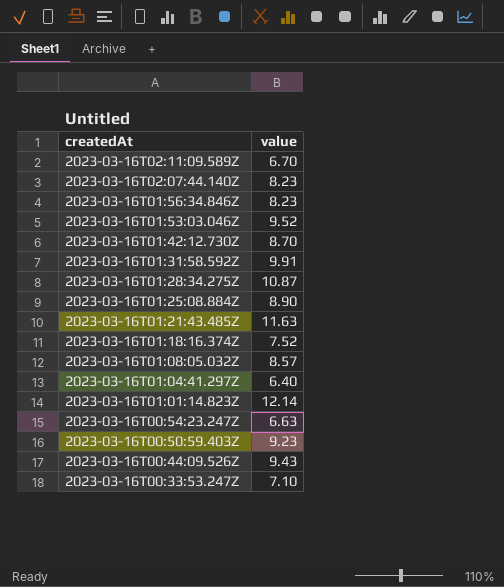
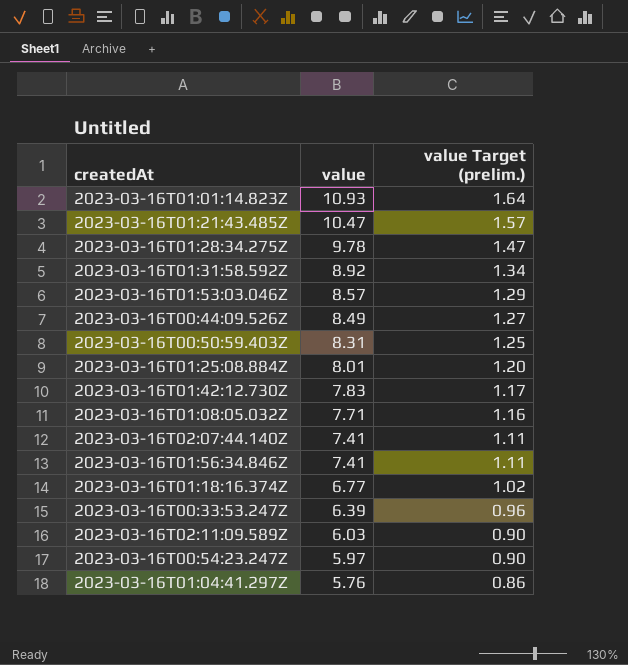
row order: createdAt descending -> value descending
column value Target (prelim.) | formula: none -> [value] * 0.15
2023-03-16T01:01:14.823Z | value: 12.14 -> 10.93
2023-03-16T01:21:43.485Z | value: 11.63 -> 10.47
2023-03-16T01:28:34.275Z | value: 10.87 -> 9.78
2023-03-16T01:31:58.592Z | value: 9.91 -> 8.92
2023-03-16T01:53:03.046Z | value: 9.52 -> 8.57
2023-03-16T00:44:09.526Z | value: 9.43 -> 8.49
2023-03-16T00:50:59.403Z | value: 9.23 -> 8.31
2023-03-16T01:25:08.884Z | value: 8.90 -> 8.01
2023-03-16T01:42:12.730Z | value: 8.70 -> 7.83
2023-03-16T01:08:05.032Z | value: 8.57 -> 7.71
2023-03-16T02:07:44.140Z | value: 8.23 -> 7.41
2023-03-16T01:56:34.846Z | value: 8.23 -> 7.41
2023-03-16T01:18:16.374Z | value: 7.52 -> 6.77
2023-03-16T00:33:53.247Z | value: 7.10 -> 6.39
2023-03-16T02:11:09.589Z | value: 6.70 -> 6.03
2023-03-16T00:54:23.247Z | value: 6.63 -> 5.97
2023-03-16T01:04:41.297Z | value: 6.40 -> 5.76

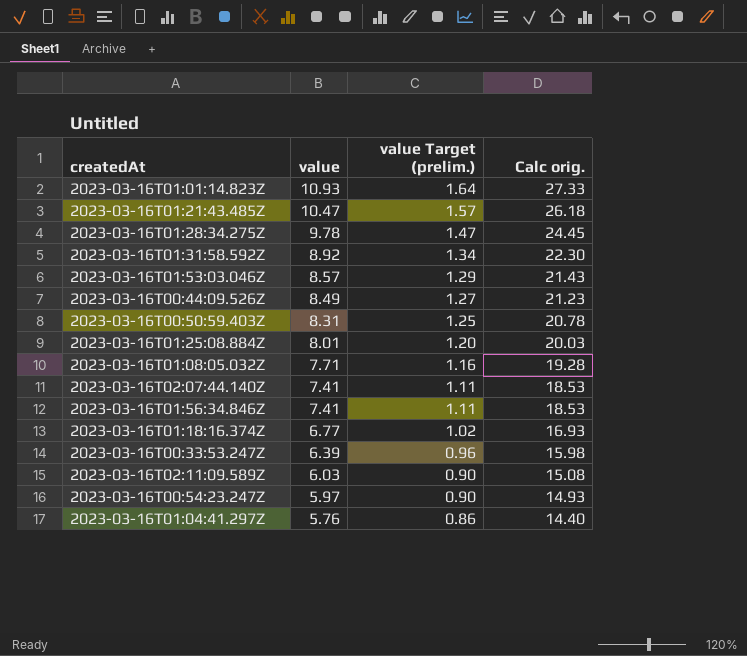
column Calc orig. | formula: none -> [value] * 2.5
row 2023-03-16T01:42:12.730Z: 7.83 | 1.17 -> none

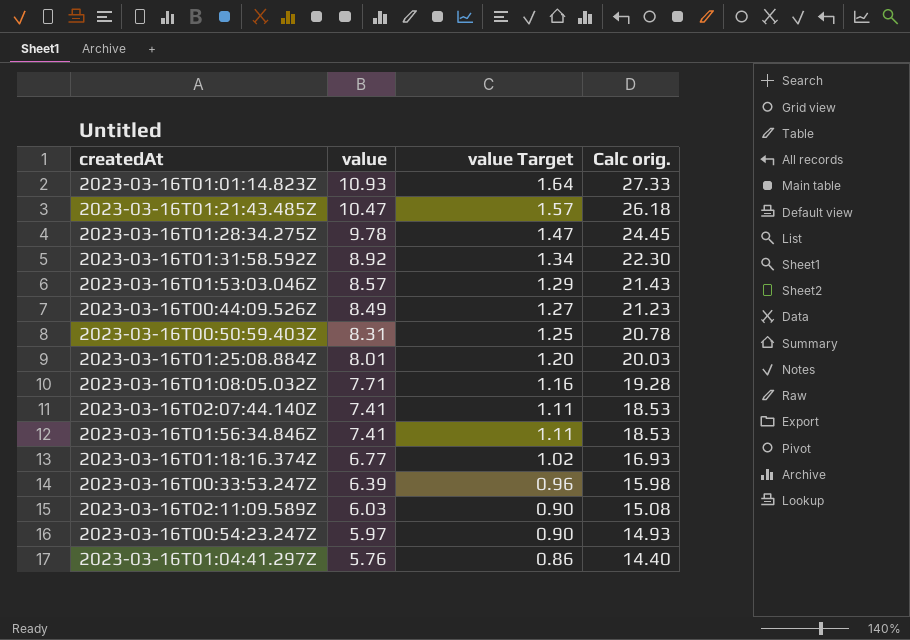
column name: value Target (prelim.) -> value Target

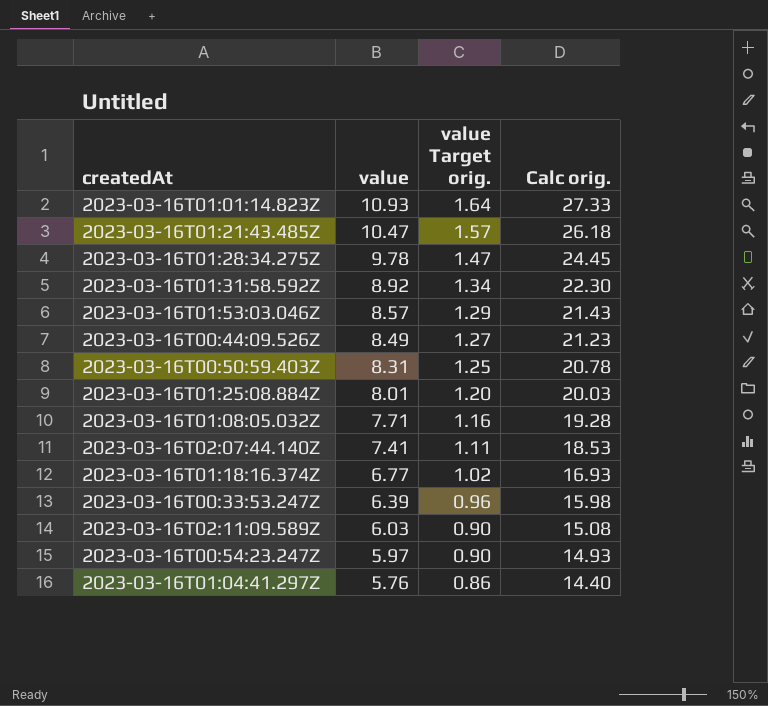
column name: value Target -> value Target orig.
row 2023-03-16T01:56:34.846Z: 7.41 | 1.11 | 18.53 -> none

